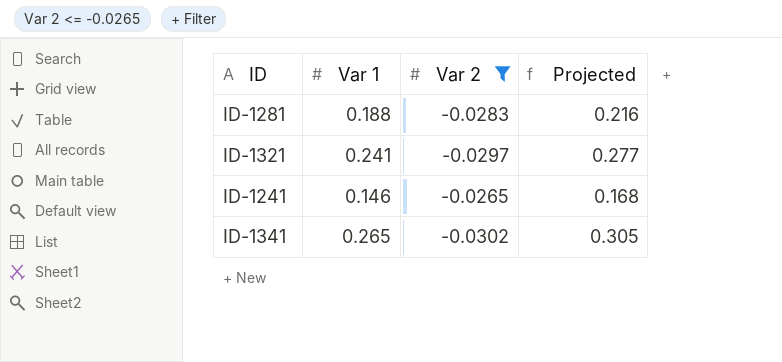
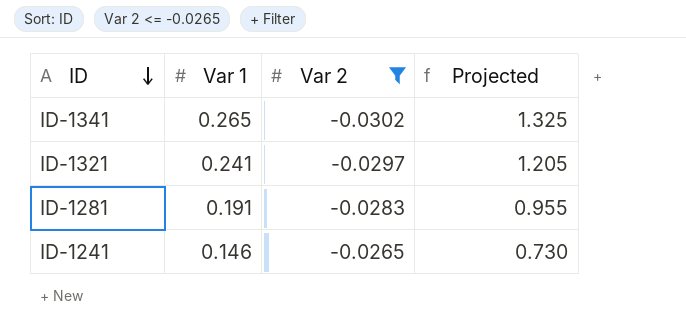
row order: none -> ID descending
column Projected | formula: [Var 1] * 1.15 -> [Var 1] * 5
ID-1281 | Var 1: 0.188 -> 0.191

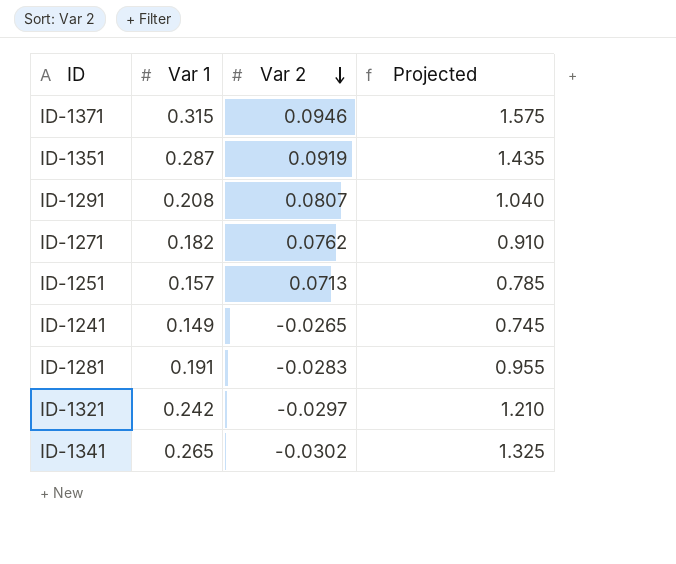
filter: Var 2 <= -0.0265 -> none
row order: ID descending -> Var 2 descending
ID-1241 | Var 1: 0.146 -> 0.149
ID-1241 | Projected: 0.730 -> 0.745
ID-1321 | Var 1: 0.241 -> 0.242
ID-1321 | Projected: 1.205 -> 1.210

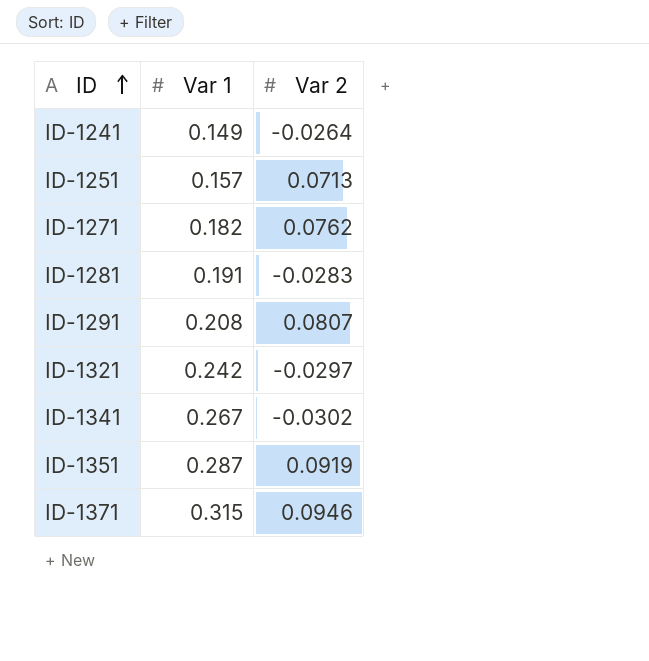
row order: Var 2 descending -> ID ascending
column Projected | formula: [Var 1] * 5 -> none
ID-1241 | Var 2: -0.0265 -> -0.0264
ID-1341 | Var 1: 0.265 -> 0.267

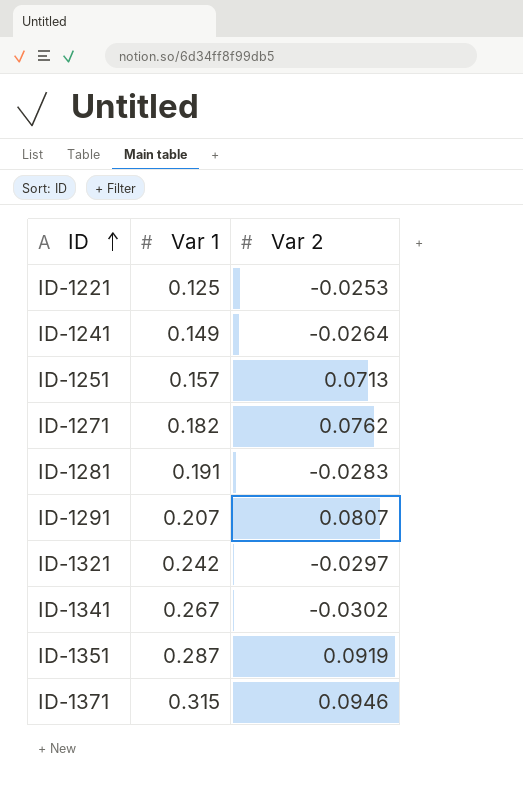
row ID-1221: none -> 0.125 | -0.0253
ID-1291 | Var 1: 0.208 -> 0.207

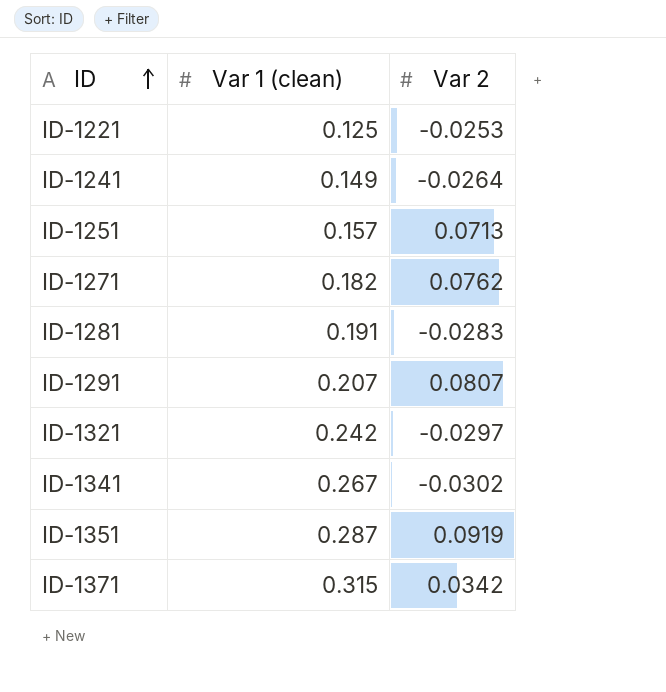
column name: Var 1 -> Var 1 (clean)
ID-1371 | Var 2: 0.0946 -> 0.0342

